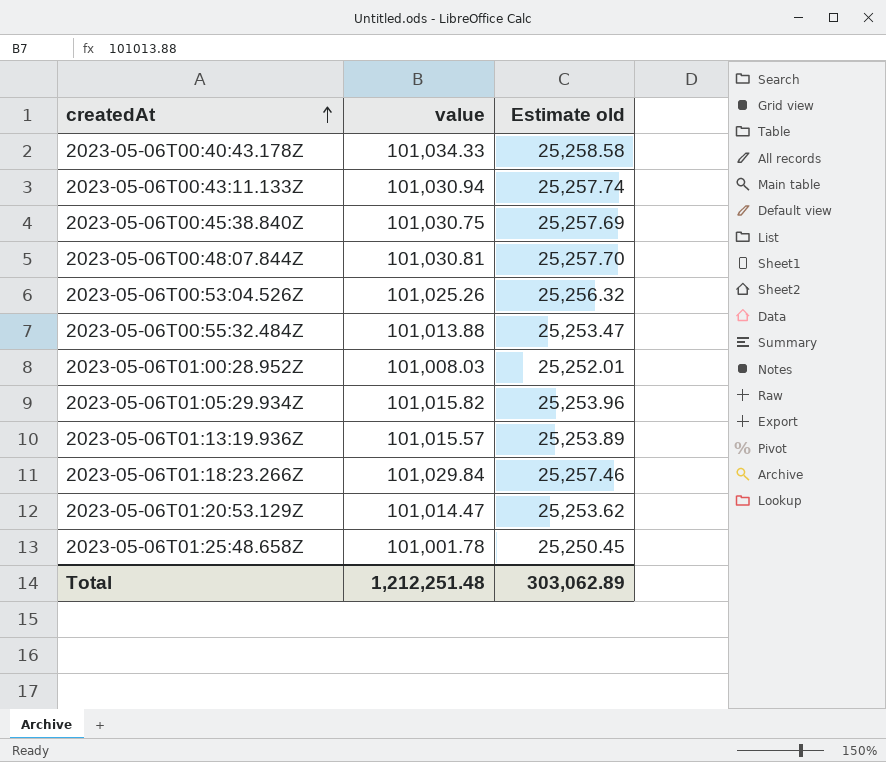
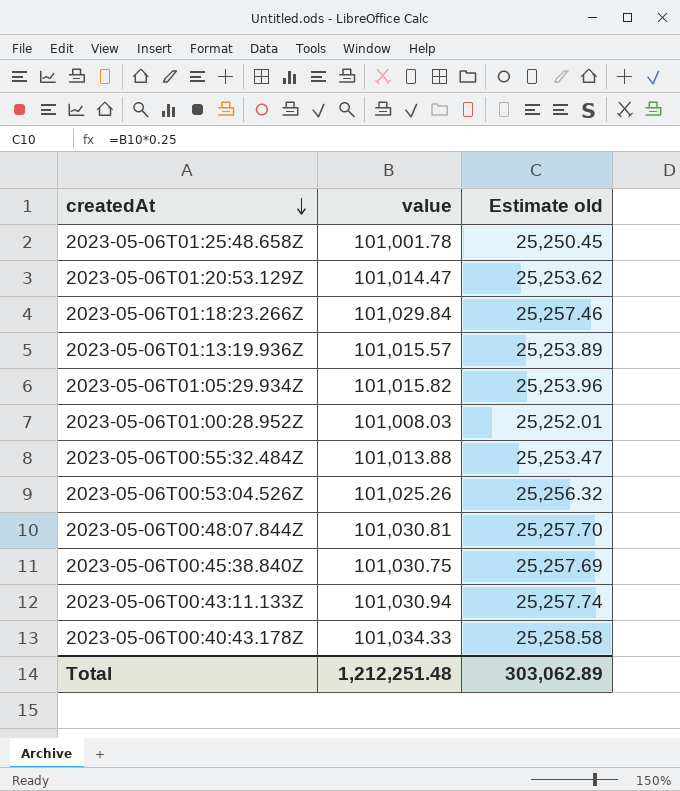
row order: createdAt ascending -> createdAt descending

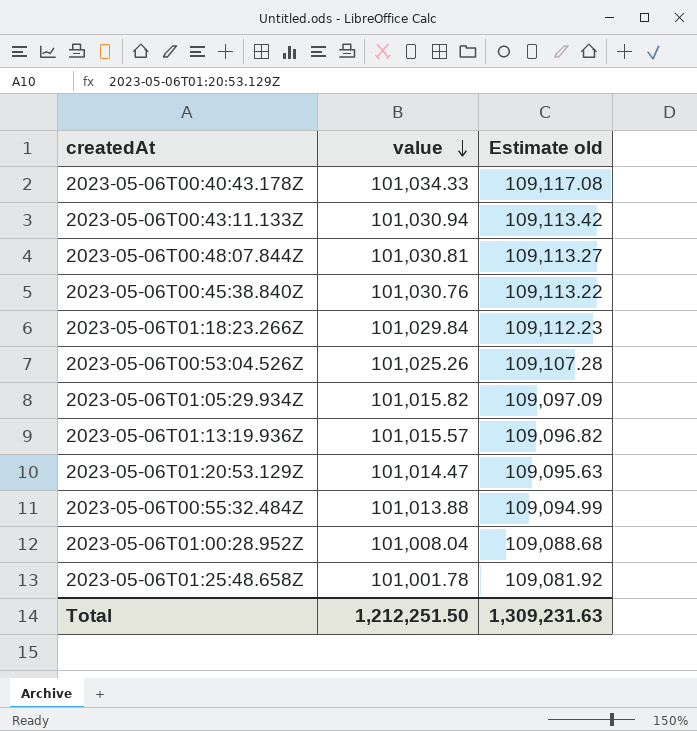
row order: createdAt descending -> value descending
column Estimate old | formula: [value] * 0.25 -> [value] * 1.08
2023-05-06T00:45:38.840Z | value: 101,030.75 -> 101,030.76
2023-05-06T01:00:28.952Z | value: 101,008.03 -> 101,008.04
Total | value: 1,212,251.48 -> 1,212,251.50
Total | Estimate old: 303,062.89 -> 1,309,231.63

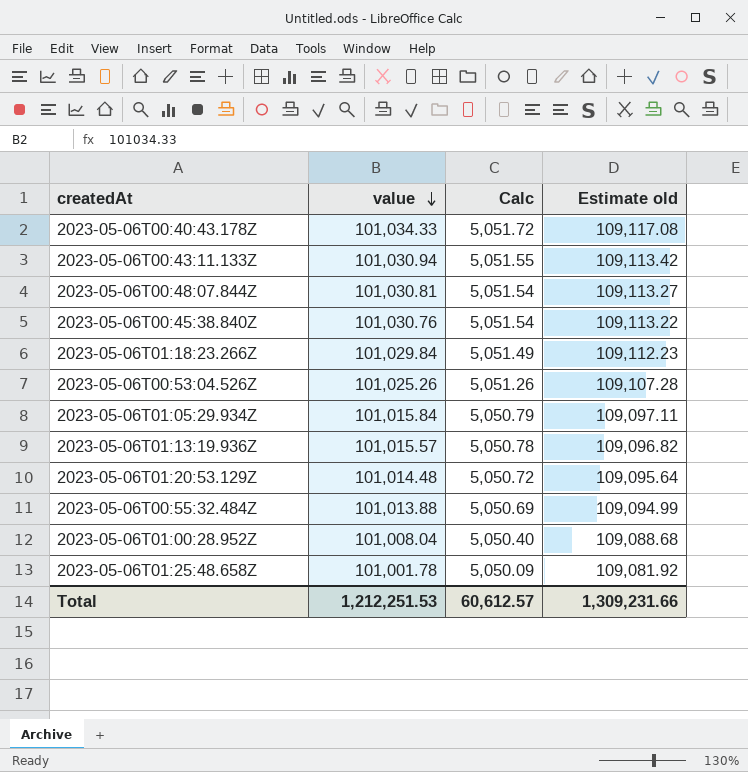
column Calc | formula: none -> [value] * 0.05
2023-05-06T01:05:29.934Z | value: 101,015.82 -> 101,015.84
2023-05-06T01:05:29.934Z | Estimate old: 109,097.09 -> 109,097.11
2023-05-06T01:20:53.129Z | value: 101,014.47 -> 101,014.48
2023-05-06T01:20:53.129Z | Estimate old: 109,095.63 -> 109,095.64
Total | value: 1,212,251.50 -> 1,212,251.53
Total | Estimate old: 1,309,231.63 -> 1,309,231.66

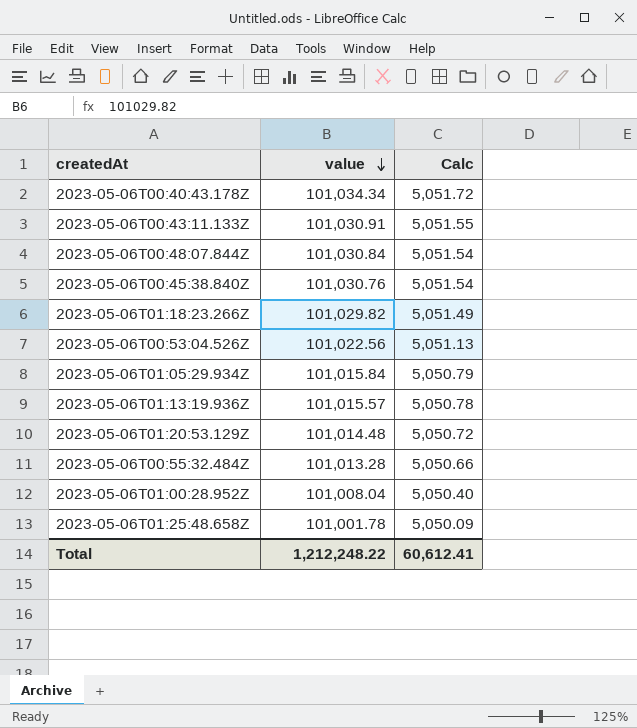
column Estimate old | formula: [value] * 1.08 -> none
2023-05-06T00:40:43.178Z | value: 101,034.33 -> 101,034.34
2023-05-06T00:43:11.133Z | value: 101,030.94 -> 101,030.91
2023-05-06T00:48:07.844Z | value: 101,030.81 -> 101,030.84
2023-05-06T01:18:23.266Z | value: 101,029.84 -> 101,029.82
2023-05-06T00:53:04.526Z | value: 101,025.26 -> 101,022.56
2023-05-06T00:53:04.526Z | Calc: 5,051.26 -> 5,051.13
2023-05-06T00:55:32.484Z | value: 101,013.88 -> 101,013.28
2023-05-06T00:55:32.484Z | Calc: 5,050.69 -> 5,050.66
Total | value: 1,212,251.53 -> 1,212,248.22
Total | Calc: 60,612.57 -> 60,612.41

